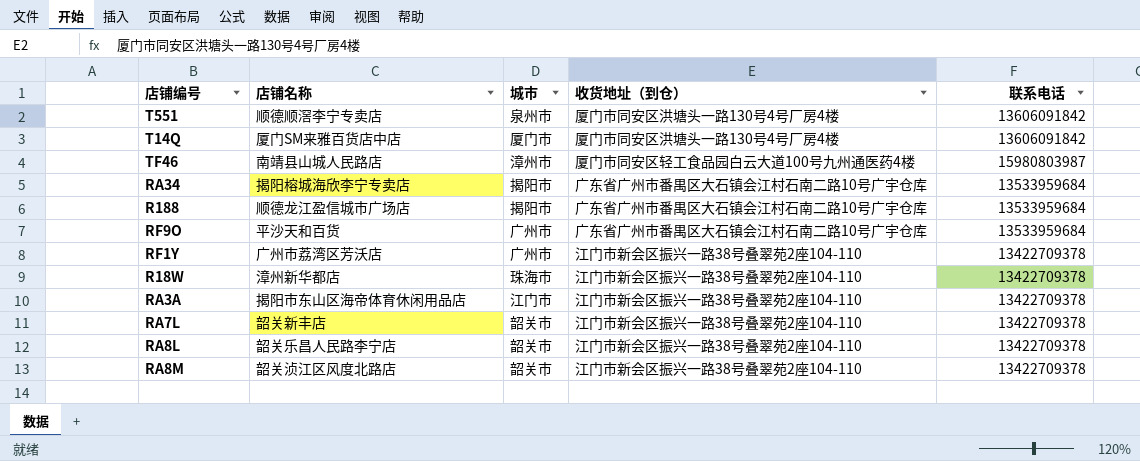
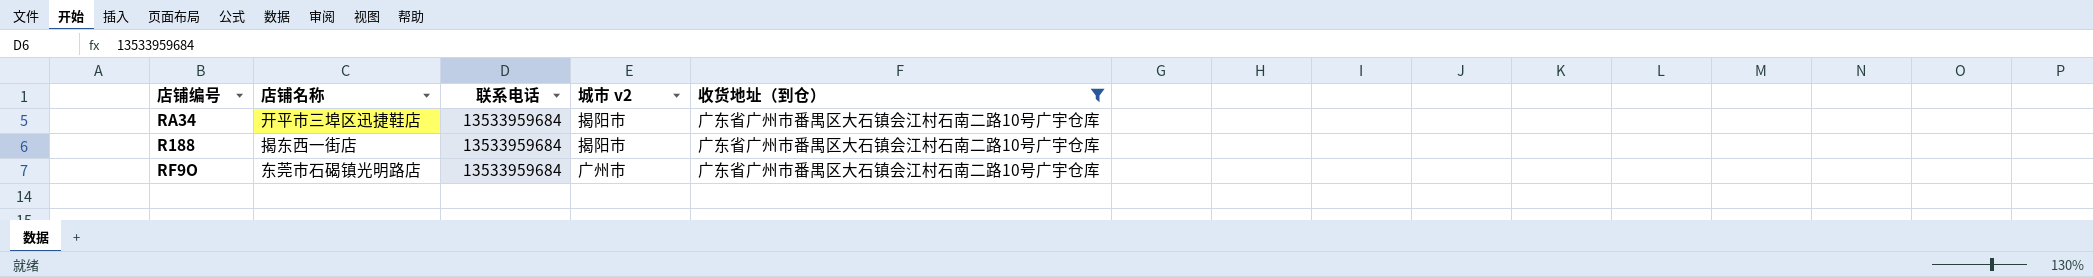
filter: none -> 收货地址（到仓） = 广东省广州市番禺区大石镇会江村石南二路10号广宇仓库
column 联系电话 | position: 5 -> 3
column name: 城市 -> 城市 v2
RA34 | 店铺名称: 揭阳榕城海欣李宁专卖店 -> 开平市三埠区迅捷鞋店
R188 | 店铺名称: 顺德龙江盈信城市广场店 -> 揭东西一街店
RF9O | 店铺名称: 平沙天和百货 -> 东莞市石碣镇光明路店

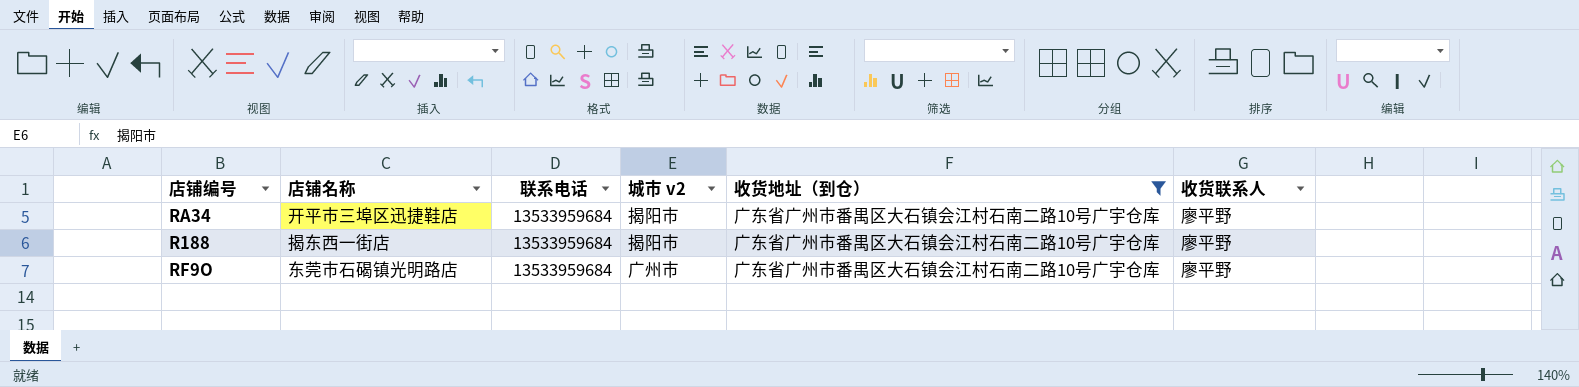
column 收货联系人 | position: none -> 6

